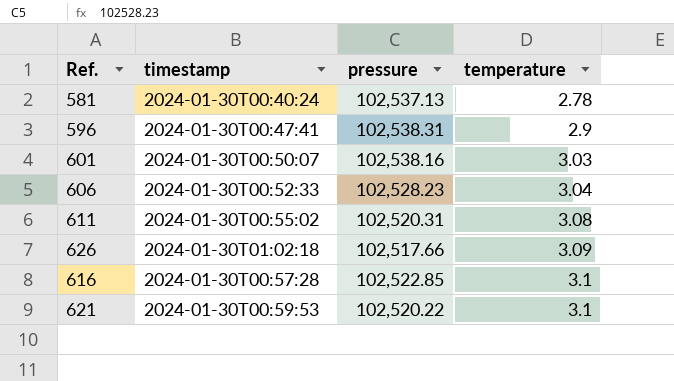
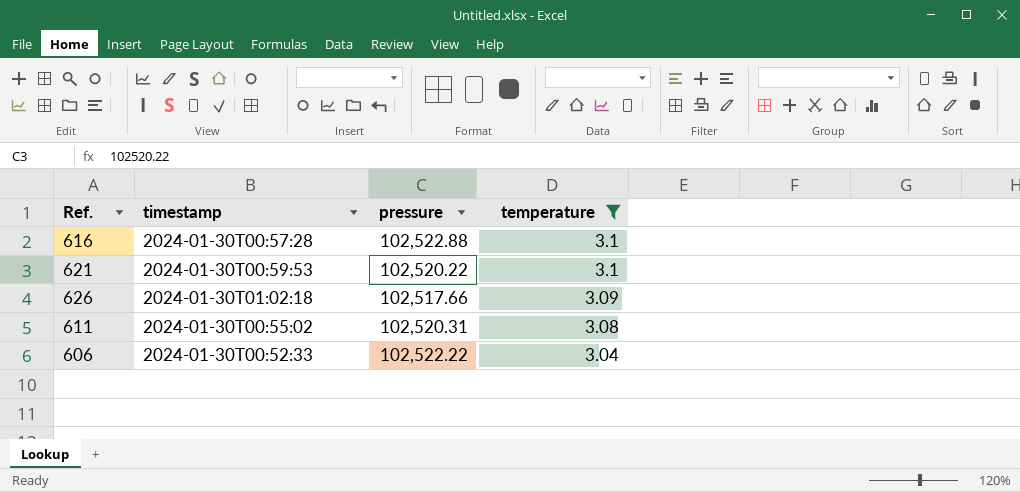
filter: none -> temperature >= 3.04
row order: temperature ascending -> temperature descending
616 | pressure: 102,522.85 -> 102,522.88
606 | pressure: 102,528.23 -> 102,522.22

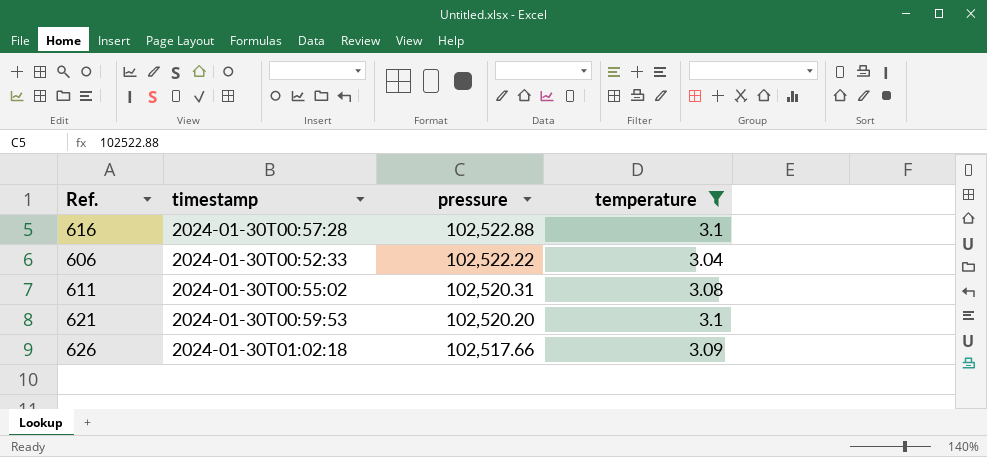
row order: temperature descending -> pressure descending
621 | pressure: 102,520.22 -> 102,520.20

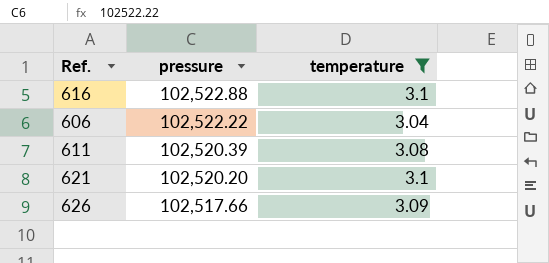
column timestamp | position: 2 -> none
611 | pressure: 102,520.31 -> 102,520.39

